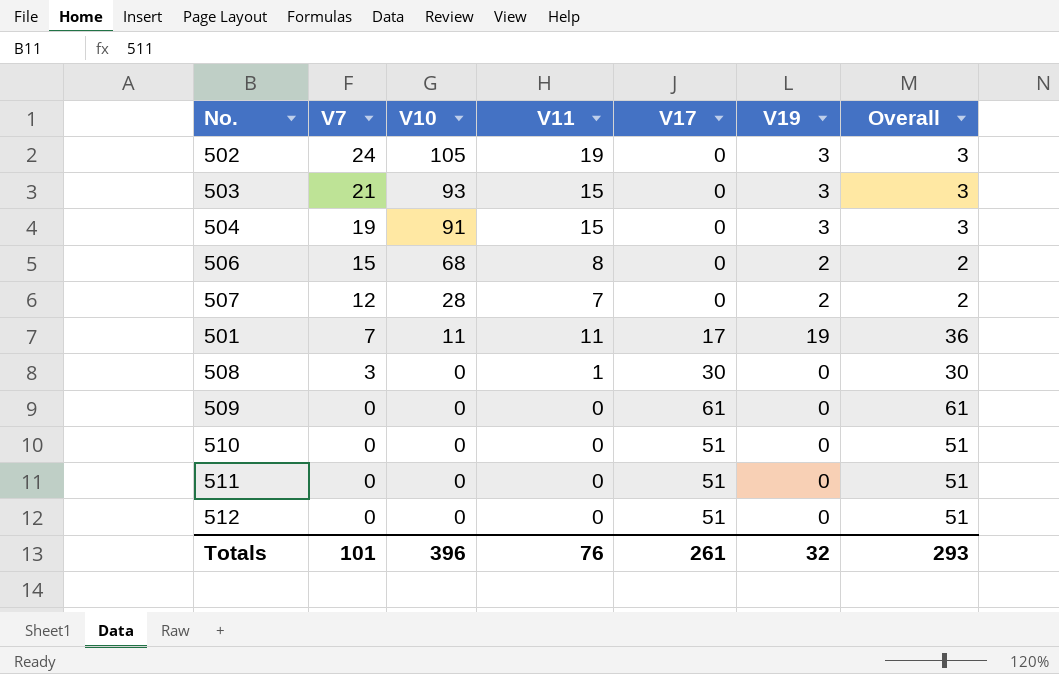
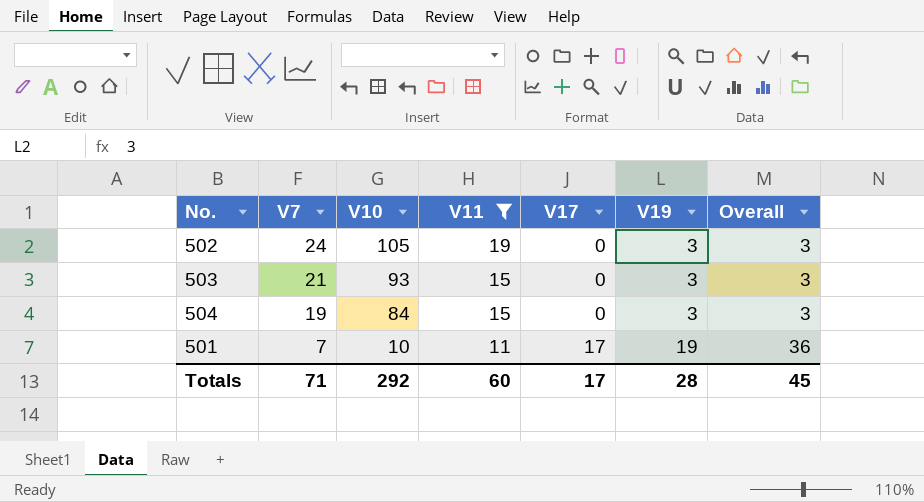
filter: none -> V11 >= 11
504 | V10: 91 -> 84
501 | V10: 11 -> 10
Totals | V7: 101 -> 71
Totals | V10: 396 -> 292
Totals | V11: 76 -> 60
Totals | V17: 261 -> 17
Totals | V19: 32 -> 28
Totals | Overall: 293 -> 45

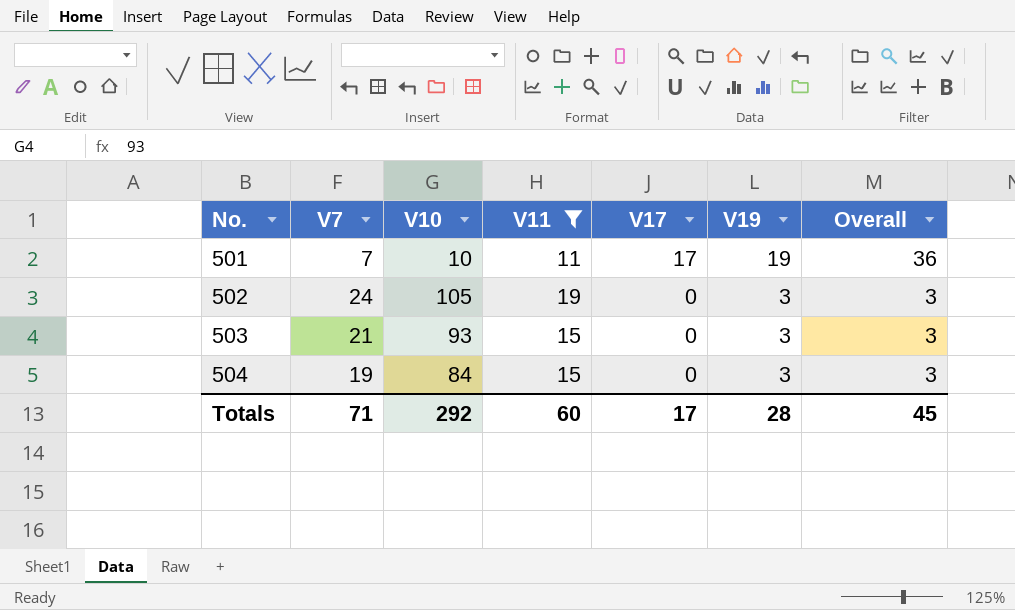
row order: V7 descending -> No. ascending

